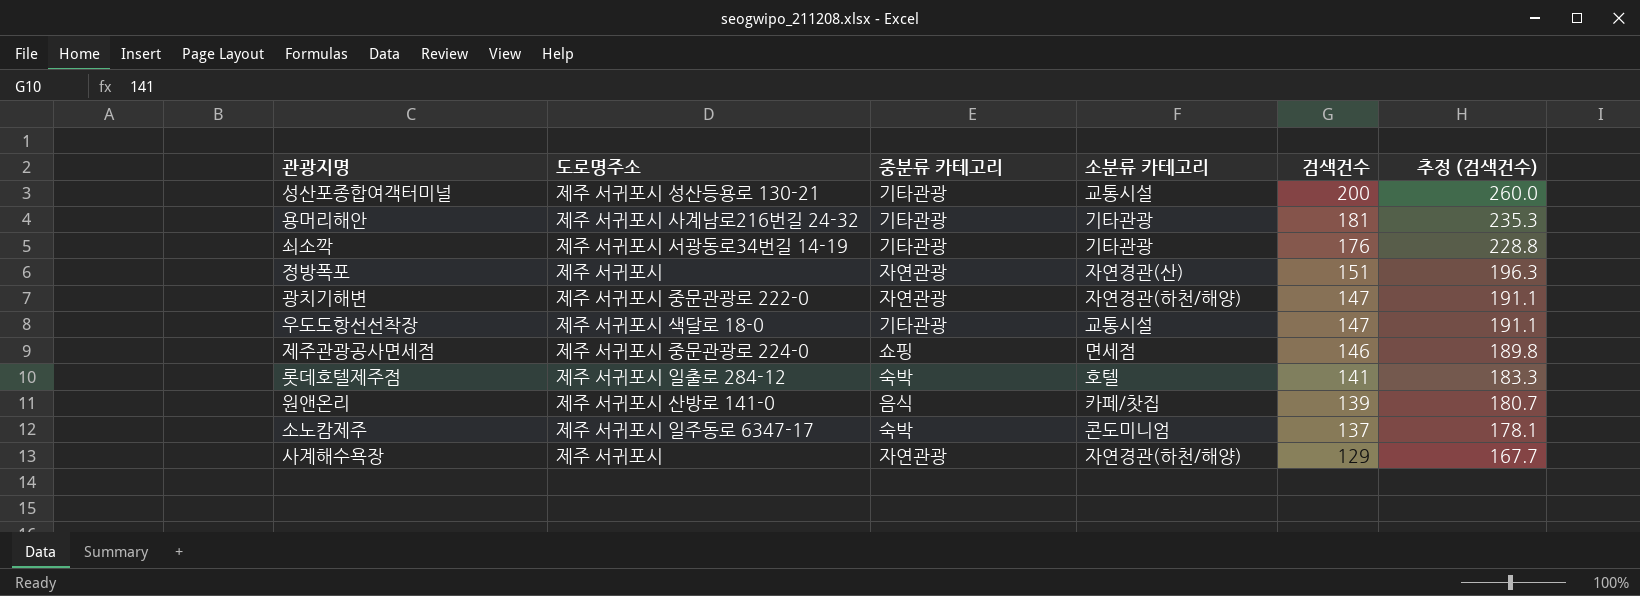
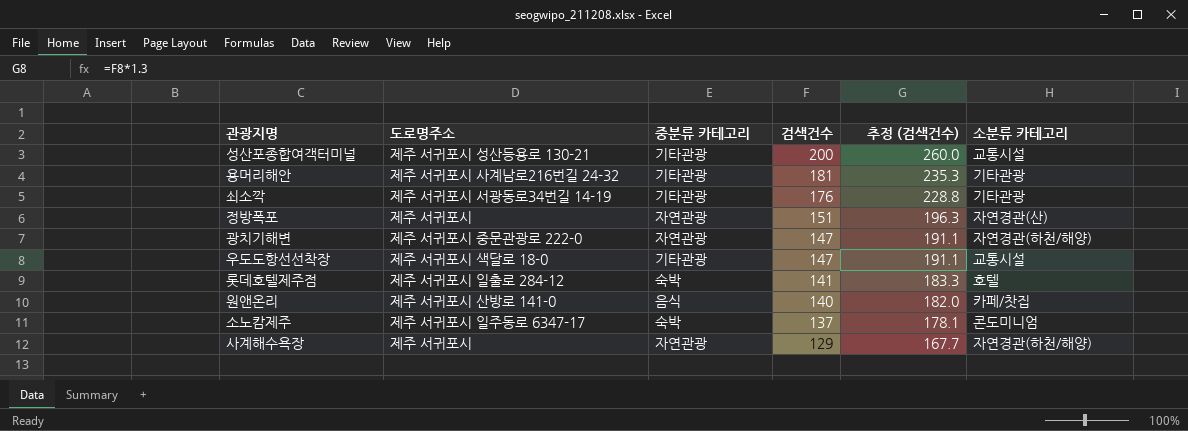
column 소분류 카테고리 | position: 4 -> 6
row 제주관광공사면세점: 제주 서귀포시 중문관광로 224-0 | 쇼핑 | 면세점 | 146 | 189.8 -> none
원앤온리 | 검색건수: 139 -> 140
원앤온리 | 추정 (검색건수): 180.7 -> 182.0

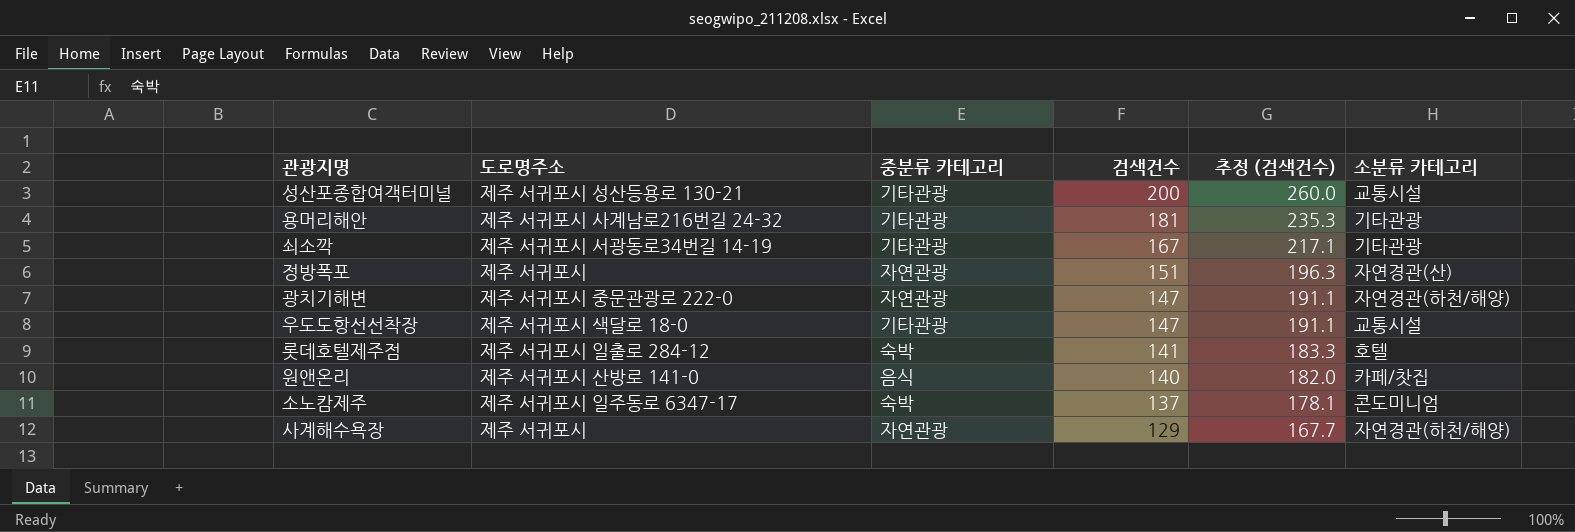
쇠소깍 | 검색건수: 176 -> 167
쇠소깍 | 추정 (검색건수): 228.8 -> 217.1

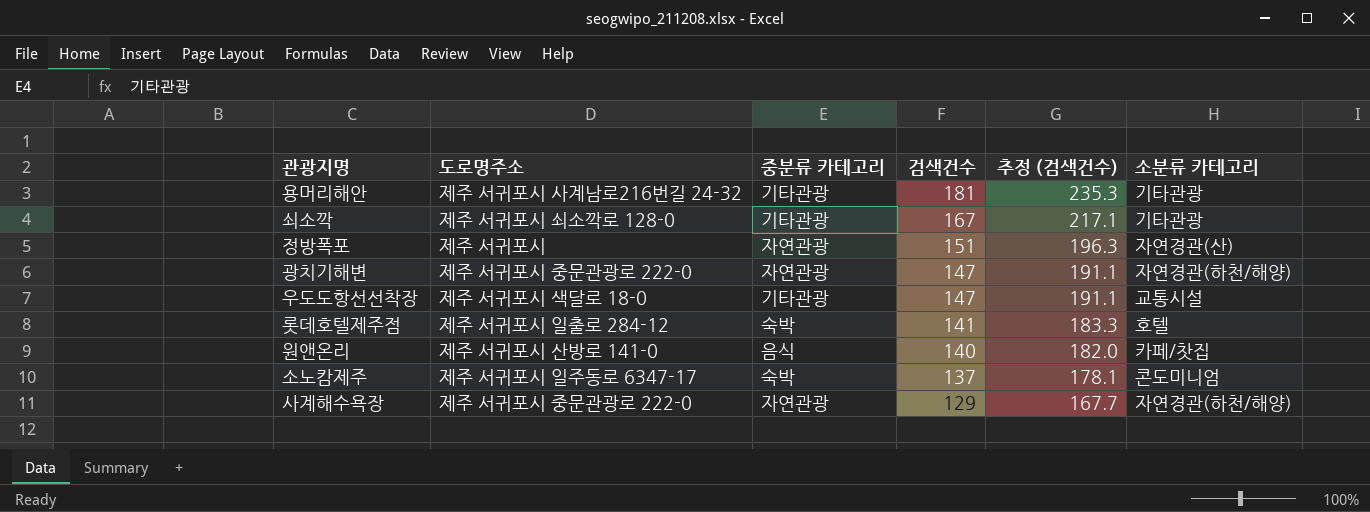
row 성산포종합여객터미널: 제주 서귀포시 성산등용로 130-21 | 기타관광 | 200 | 260.0 | 교통시설 -> none
쇠소깍 | 도로명주소: 제주 서귀포시 서광동로34번길 14-19 -> 제주 서귀포시 쇠소깍로 128-0
사계해수욕장 | 도로명주소: 제주 서귀포시 -> 제주 서귀포시 중문관광로 222-0

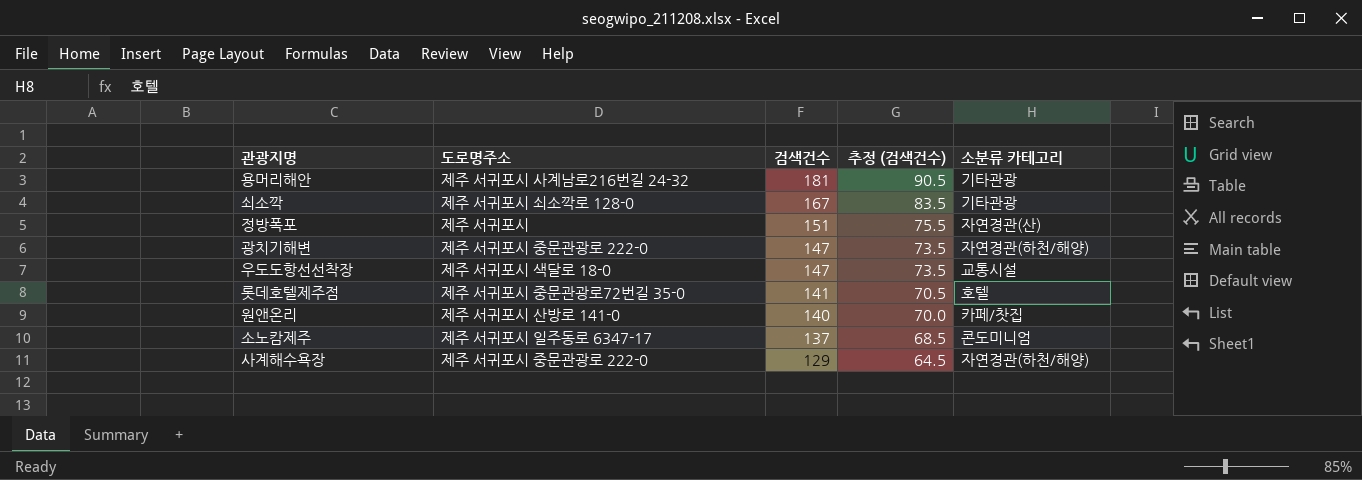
column 중분류 카테고리 | position: 3 -> none
column 추정 (검색건수) | formula: [검색건수] * 1.3 -> [검색건수] * 0.5
롯데호텔제주점 | 도로명주소: 제주 서귀포시 일출로 284-12 -> 제주 서귀포시 중문관광로72번길 35-0

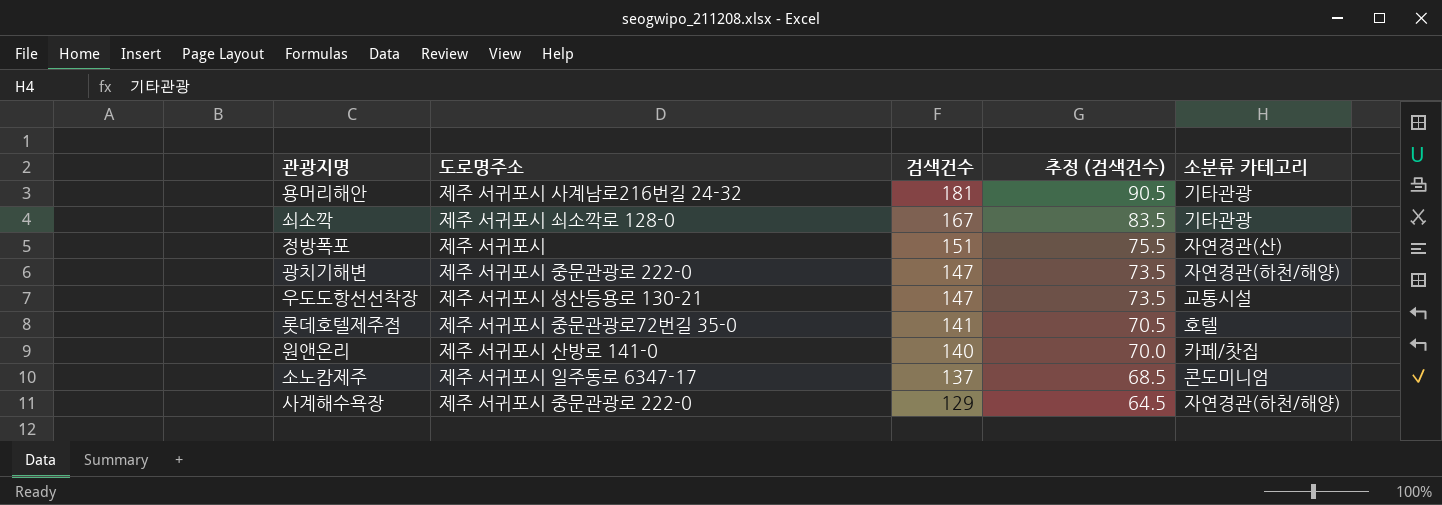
우도도항선선착장 | 도로명주소: 제주 서귀포시 색달로 18-0 -> 제주 서귀포시 성산등용로 130-21

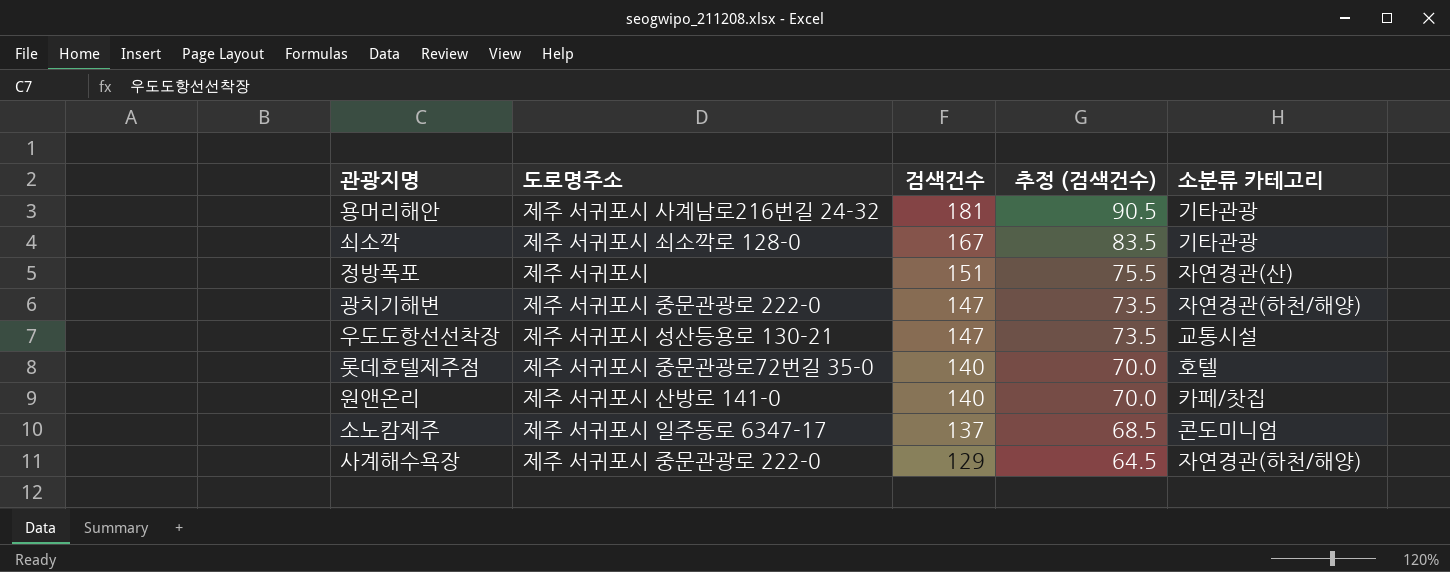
롯데호텔제주점 | 검색건수: 141 -> 140
롯데호텔제주점 | 추정 (검색건수): 70.5 -> 70.0

